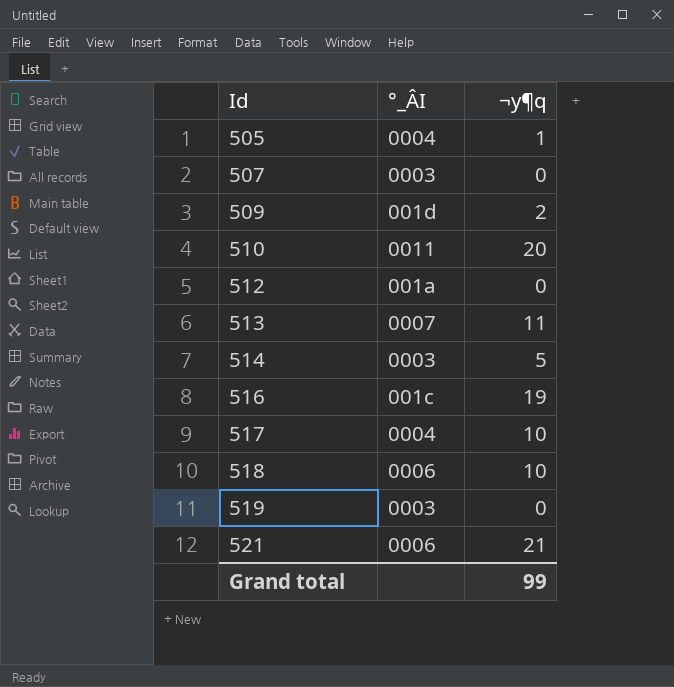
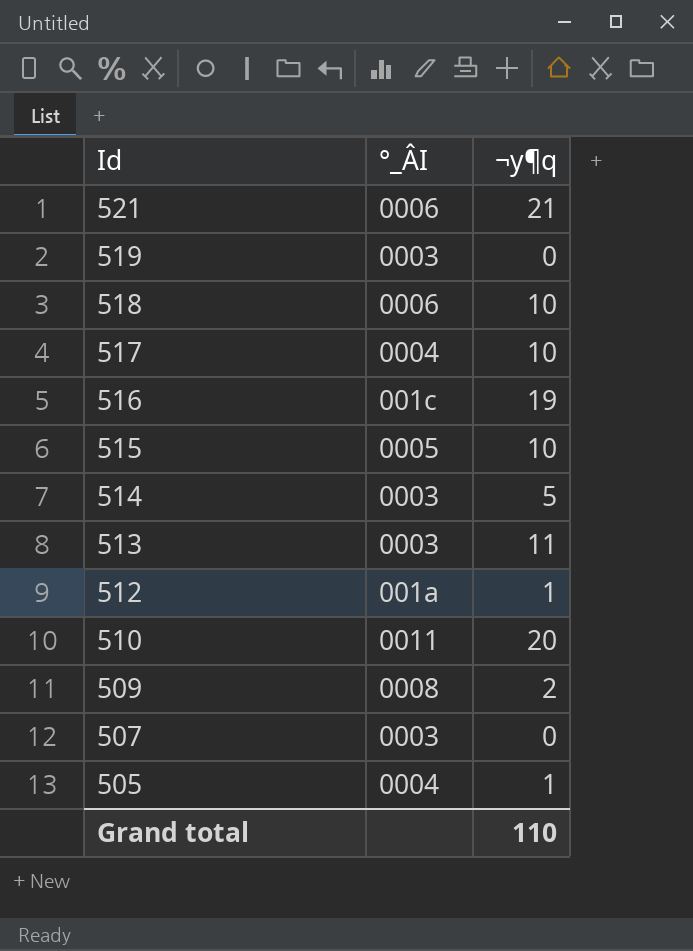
row order: Id ascending -> Id descending
row 515: none -> 0005 | 10
513 | °_ÂI: 0007 -> 0003
512 | ¬y¶q: 0 -> 1
509 | °_ÂI: 001d -> 0008
Grand total | ¬y¶q: 99 -> 110

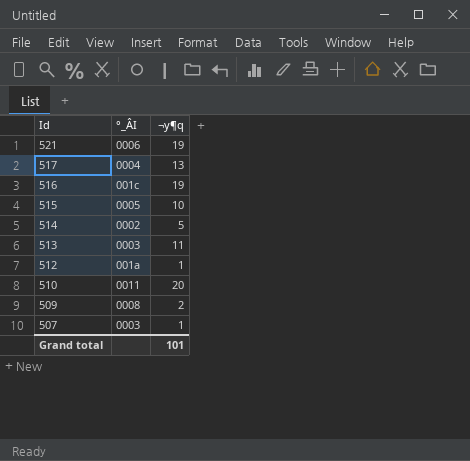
row 519: 0003 | 0 -> none
row 518: 0006 | 10 -> none
row 505: 0004 | 1 -> none
521 | ¬y¶q: 21 -> 19
517 | ¬y¶q: 10 -> 13
514 | °_ÂI: 0003 -> 0002
507 | ¬y¶q: 0 -> 1
Grand total | ¬y¶q: 110 -> 101

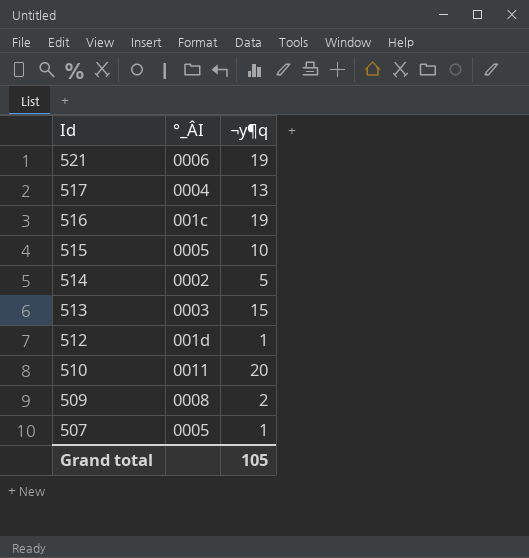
513 | ¬y¶q: 11 -> 15
512 | °_ÂI: 001a -> 001d
507 | °_ÂI: 0003 -> 0005
Grand total | ¬y¶q: 101 -> 105

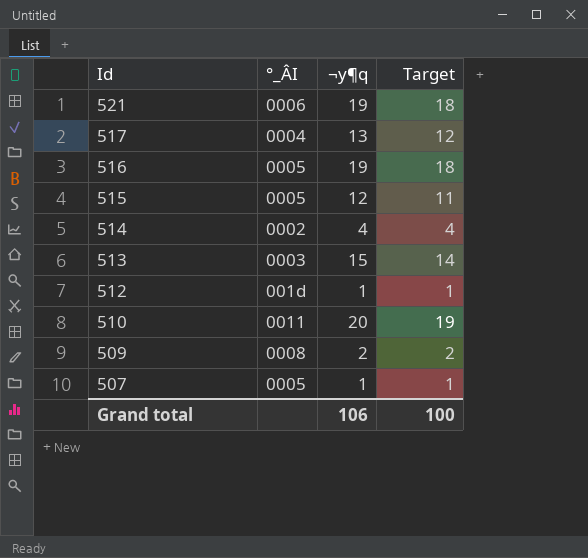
column Target | formula: none -> [¬y¶q] * 0.95
516 | °_ÂI: 001c -> 0005
515 | ¬y¶q: 10 -> 12
514 | ¬y¶q: 5 -> 4
Grand total | ¬y¶q: 105 -> 106

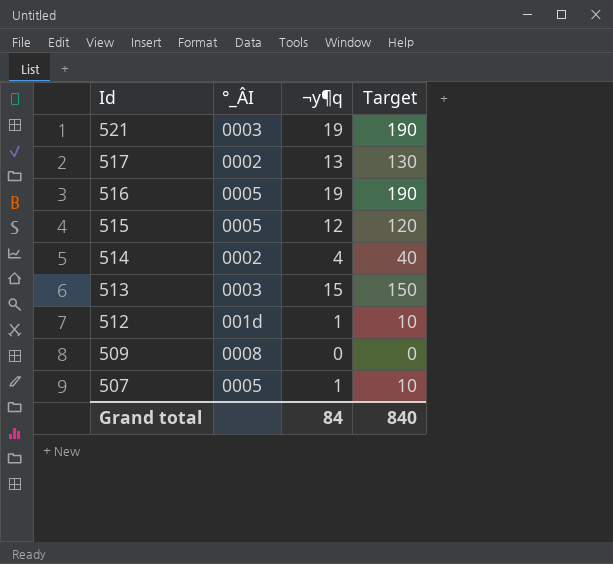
column Target | formula: [¬y¶q] * 0.95 -> [¬y¶q] * 10
row 510: 0011 | 20 | 19 -> none
521 | °_ÂI: 0006 -> 0003
517 | °_ÂI: 0004 -> 0002
509 | ¬y¶q: 2 -> 0
Grand total | ¬y¶q: 106 -> 84
Grand total | Target: 100 -> 840

